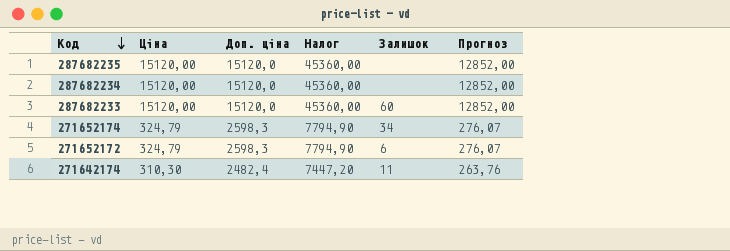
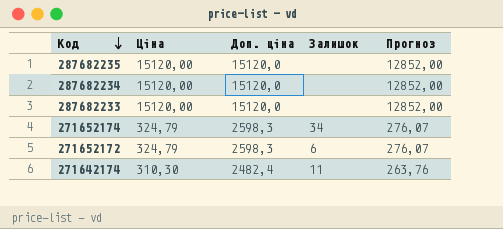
column Налог | formula: [Доп. ціна] * 3 -> none
287682233 | Залишок: 60 -> none

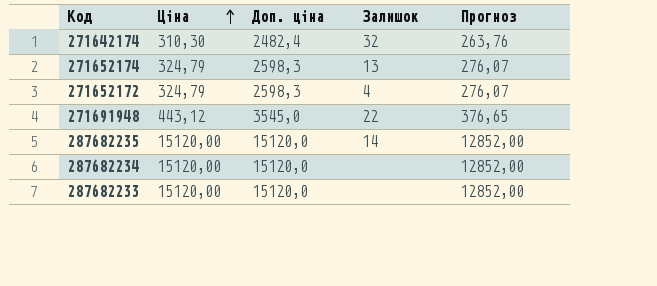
row order: Код descending -> Ціна ascending
271642174 | Залишок: 11 -> 32
271652174 | Залишок: 34 -> 13
271652172 | Залишок: 6 -> 4
row 271691948: none -> 443,12 | 3545,0 | 22 | 376,65
287682235 | Залишок: none -> 14

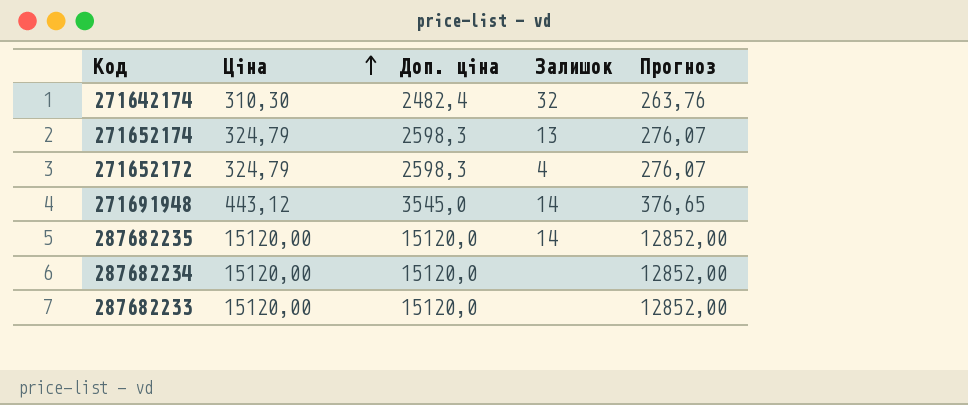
271691948 | Залишок: 22 -> 14

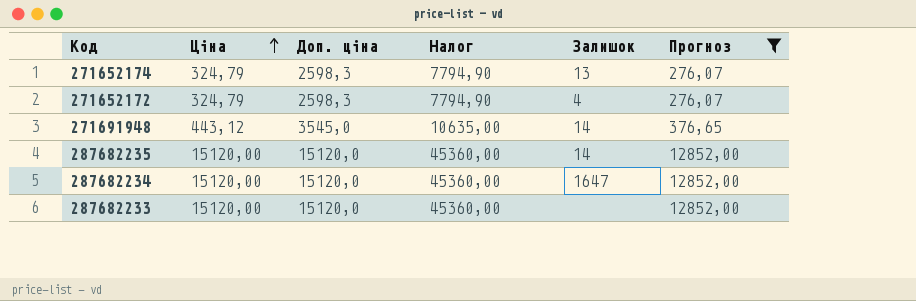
filter: none -> Прогноз != 263,76
column Налог | formula: none -> [Доп. ціна] * 3
287682234 | Залишок: none -> 1647

